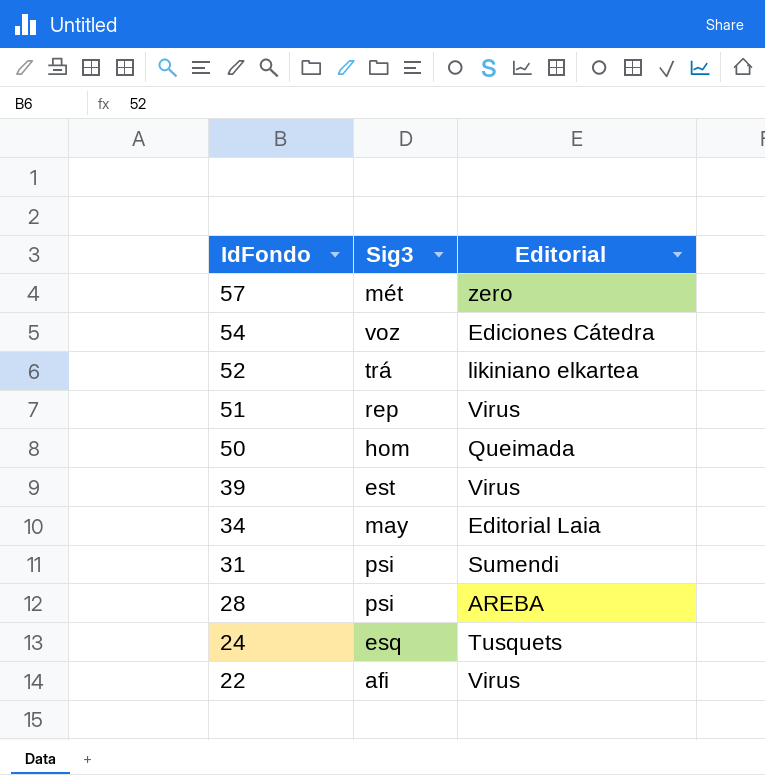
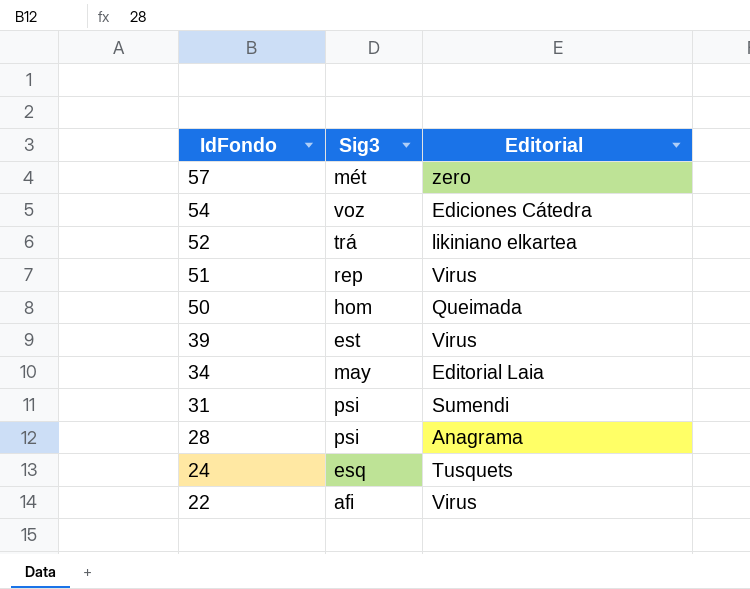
28 | Editorial: AREBA -> Anagrama

